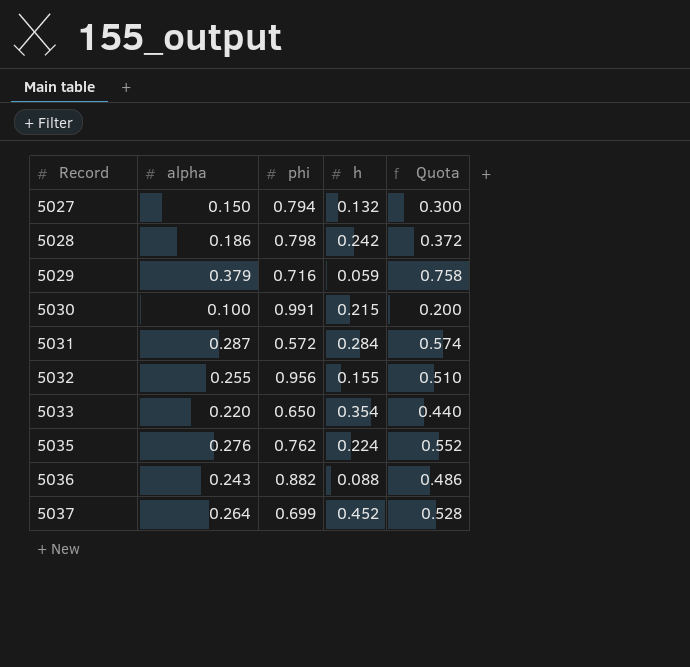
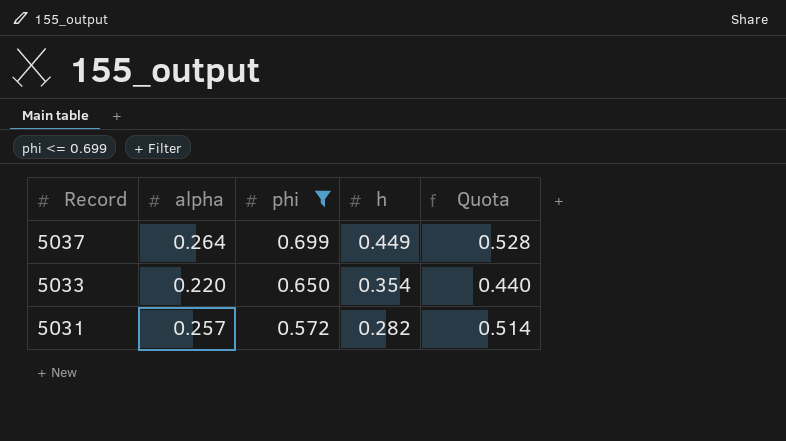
filter: none -> phi <= 0.699
row order: Record ascending -> Record descending
5037 | h: 0.452 -> 0.449
5031 | alpha: 0.287 -> 0.257
5031 | h: 0.284 -> 0.282
5031 | Quota: 0.574 -> 0.514

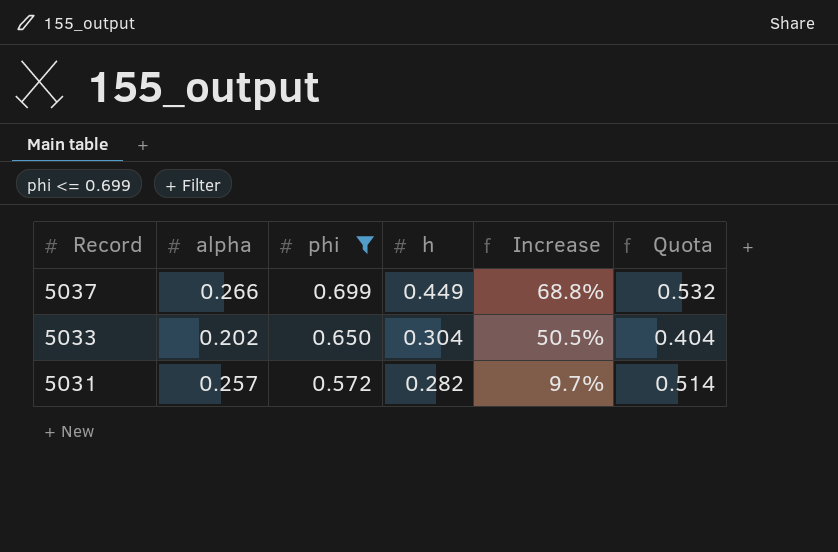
column Increase | formula: none -> ([h] - [alpha]) / [alpha]
5037 | alpha: 0.264 -> 0.266
5037 | Quota: 0.528 -> 0.532
5033 | alpha: 0.220 -> 0.202
5033 | h: 0.354 -> 0.304
5033 | Quota: 0.440 -> 0.404

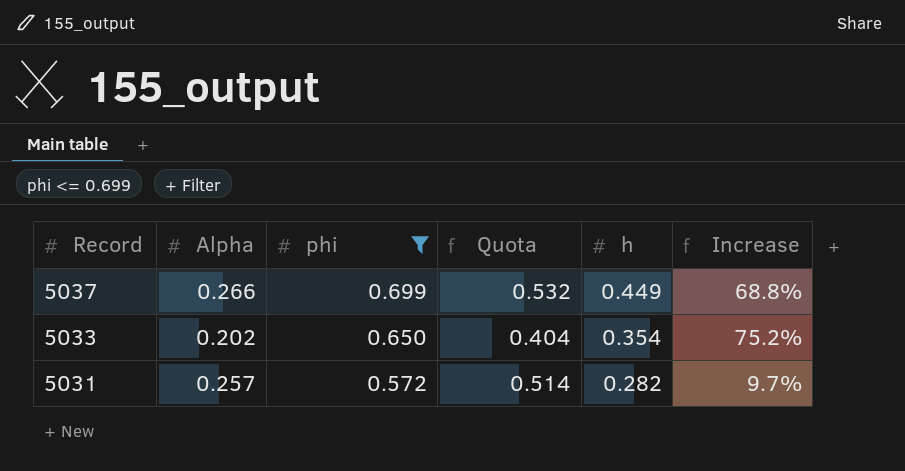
column name: alpha -> Alpha
column Quota | position: 6 -> 4
5033 | h: 0.304 -> 0.354
5033 | Increase: 50.5% -> 75.2%

